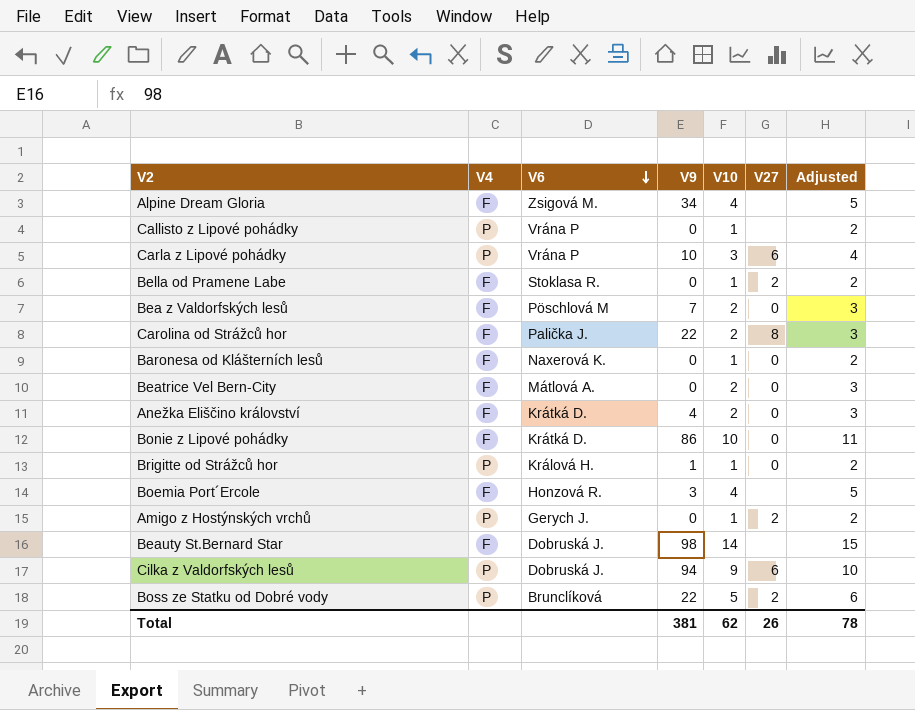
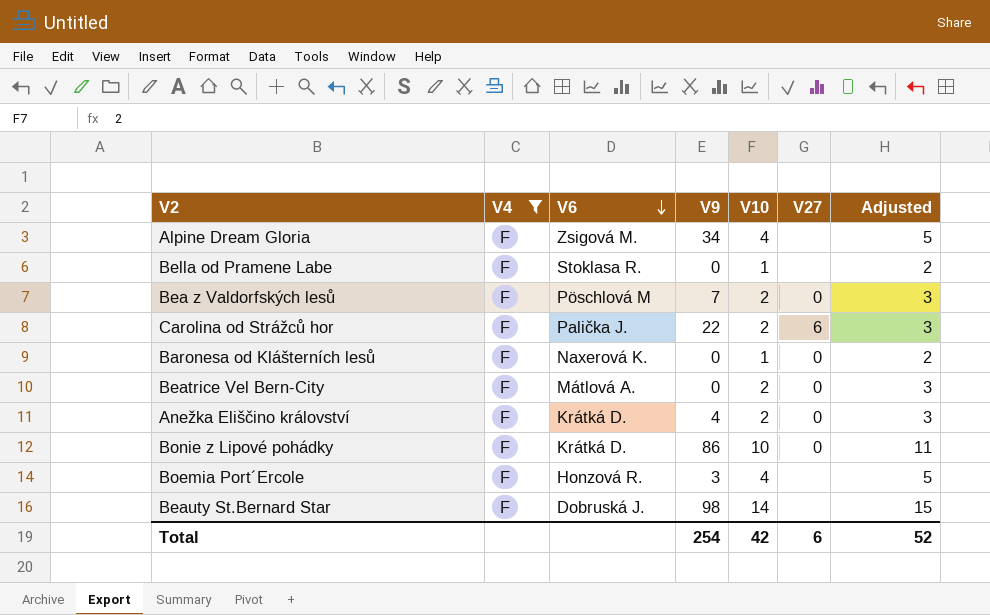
filter: none -> V4 = F
Bella od Pramene Labe | V27: 2 -> none
Carolina od Strážců hor | V27: 8 -> 6
Total | V9: 381 -> 254
Total | V10: 62 -> 42
Total | V27: 26 -> 6
Total | Adjusted: 78 -> 52

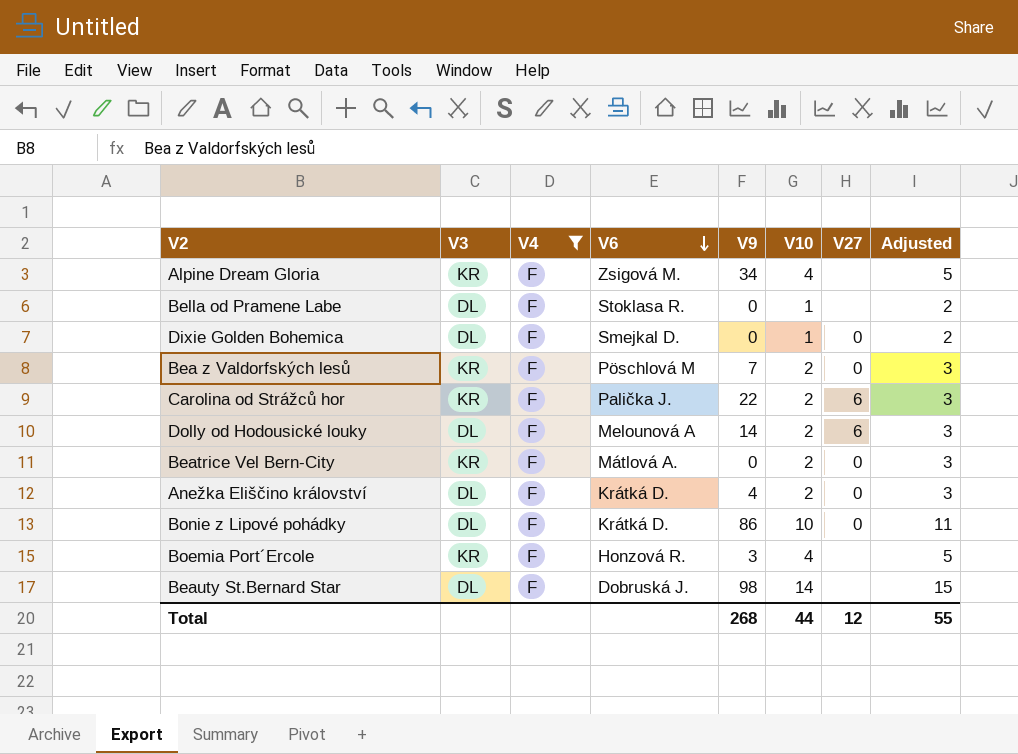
column V3 | position: none -> 2
row Baronesa od Klášterních lesů: F | Naxerová K. | 0 | 1 | 0 | 2 -> none
row Dixie Golden Bohemica: none -> DL | F | Smejkal D. | 0 | 1 | 0 | 2
row Dolly od Hodousické louky: none -> DL | F | Melounová A | 14 | 2 | 6 | 3
Total | V9: 254 -> 268
Total | V10: 42 -> 44
Total | V27: 6 -> 12
Total | Adjusted: 52 -> 55

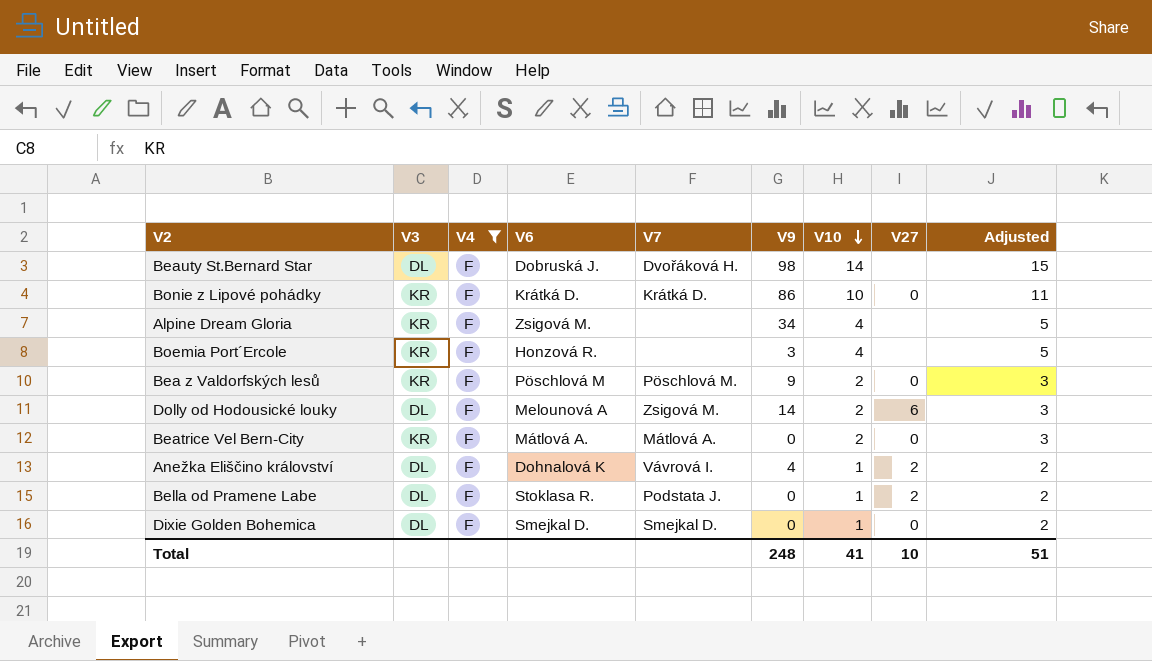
row order: V6 descending -> V10 descending
column V7 | position: none -> 5
row Carolina od Strážců hor: KR | F | Palička J. | 22 | 2 | 6 | 3 -> none
Bonie z Lipové pohádky | V3: DL -> KR
Bea z Valdorfských lesů | V9: 7 -> 9
Anežka Eliščino království | V6: Krátká D. -> Dohnalová K
Anežka Eliščino království | V10: 2 -> 1
Anežka Eliščino království | V27: 0 -> 2
Anežka Eliščino království | Adjusted: 3 -> 2
Bella od Pramene Labe | V27: none -> 2
Total | V9: 268 -> 248
Total | V10: 44 -> 41
Total | V27: 12 -> 10
Total | Adjusted: 55 -> 51

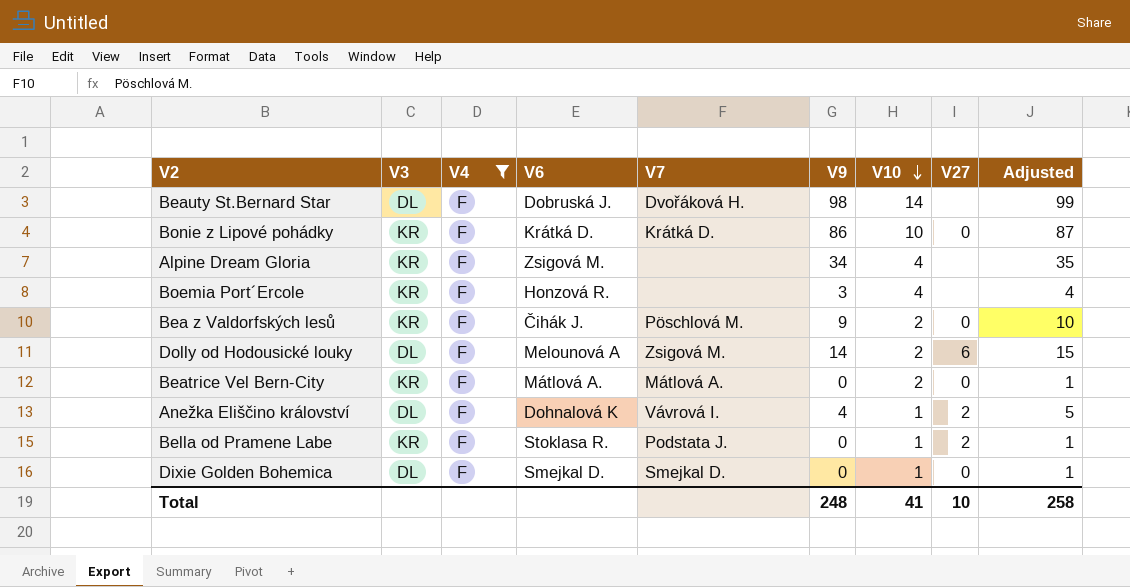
column Adjusted | formula: [V10] + 1 -> [V9] + 1
Bea z Valdorfských lesů | V6: Pöschlová M -> Čihák J.
Bella od Pramene Labe | V3: DL -> KR
Total | Adjusted: 51 -> 258

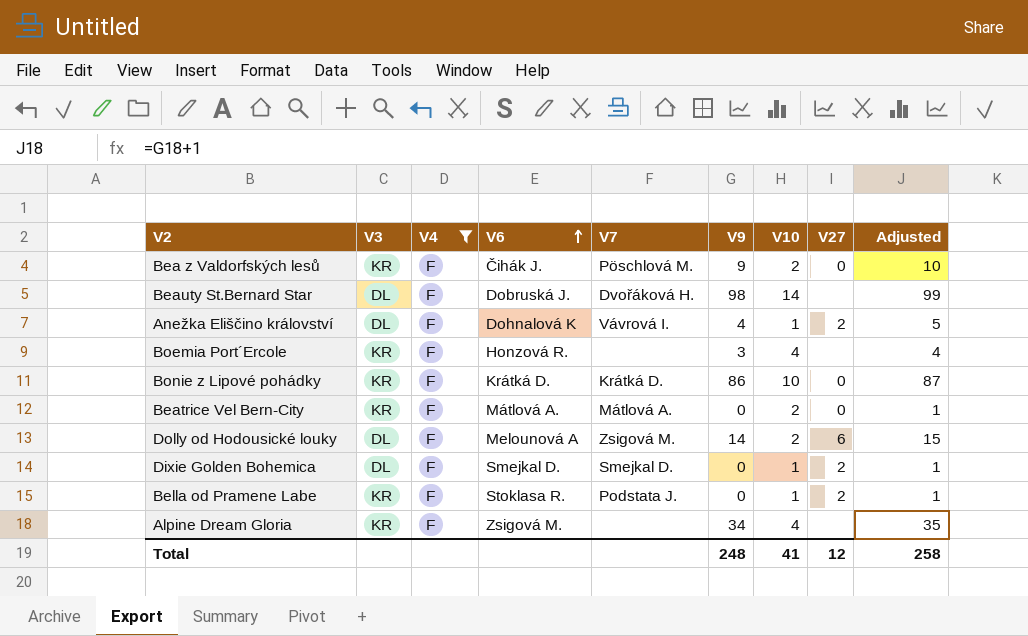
row order: V10 descending -> V6 ascending
Dixie Golden Bohemica | V27: 0 -> 2
Total | V27: 10 -> 12

